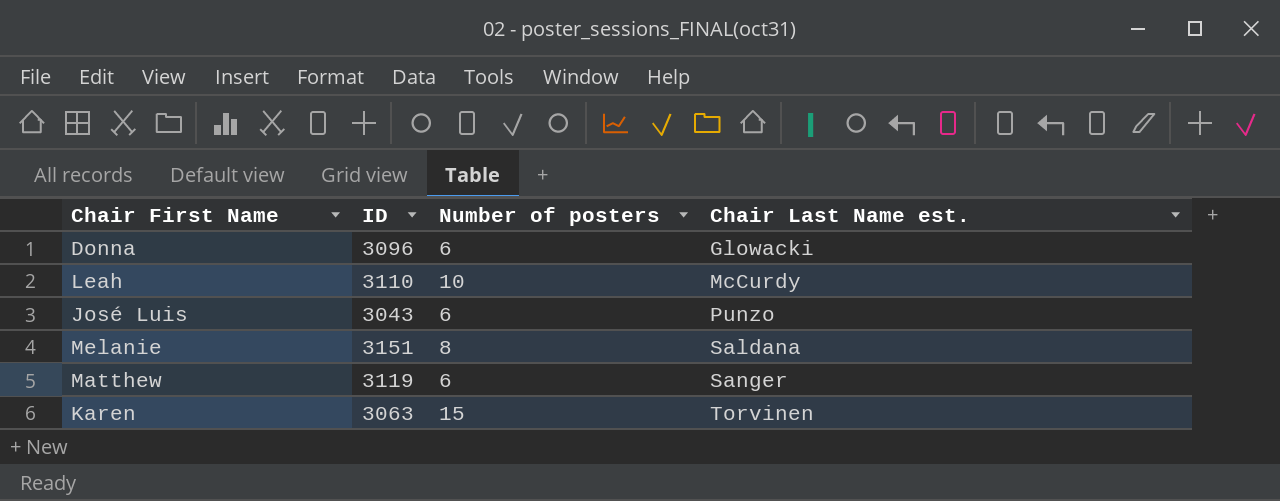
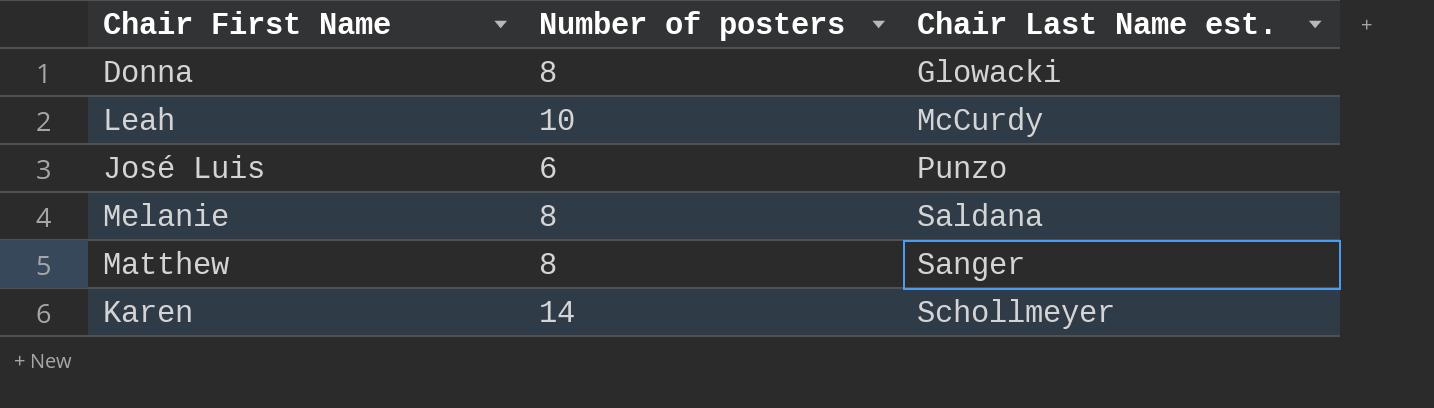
column ID | position: 2 -> none
Donna | Number of posters: 6 -> 8
Matthew | Number of posters: 6 -> 8
Karen | Number of posters: 15 -> 14
Karen | Chair Last Name est.: Torvinen -> Schollmeyer

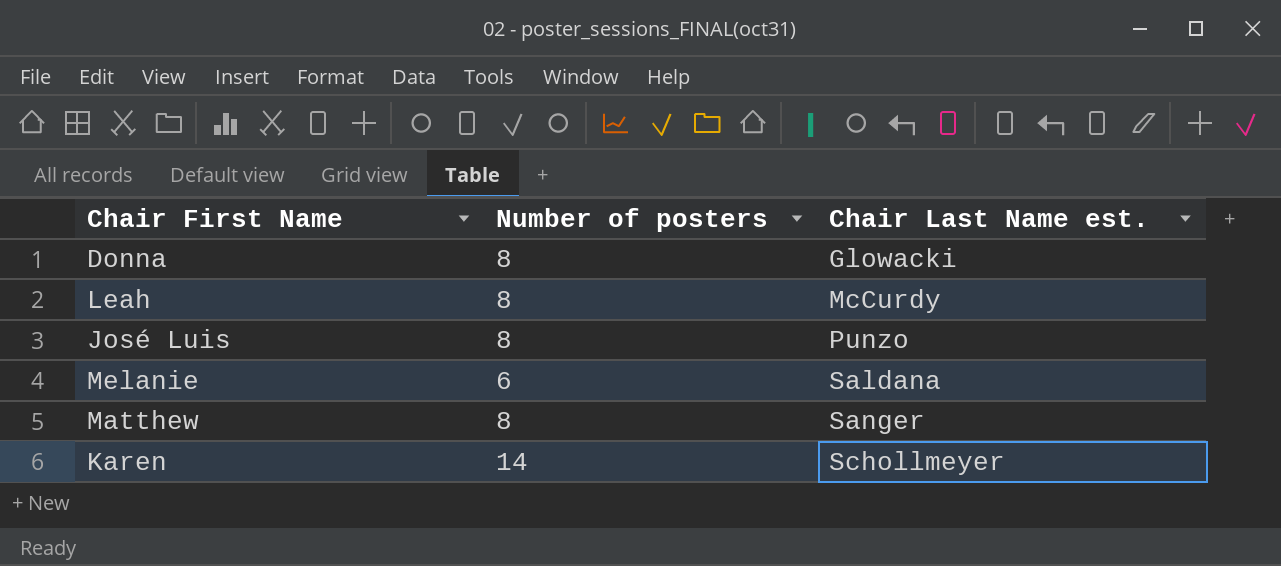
Leah | Number of posters: 10 -> 8
José Luis | Number of posters: 6 -> 8
Melanie | Number of posters: 8 -> 6

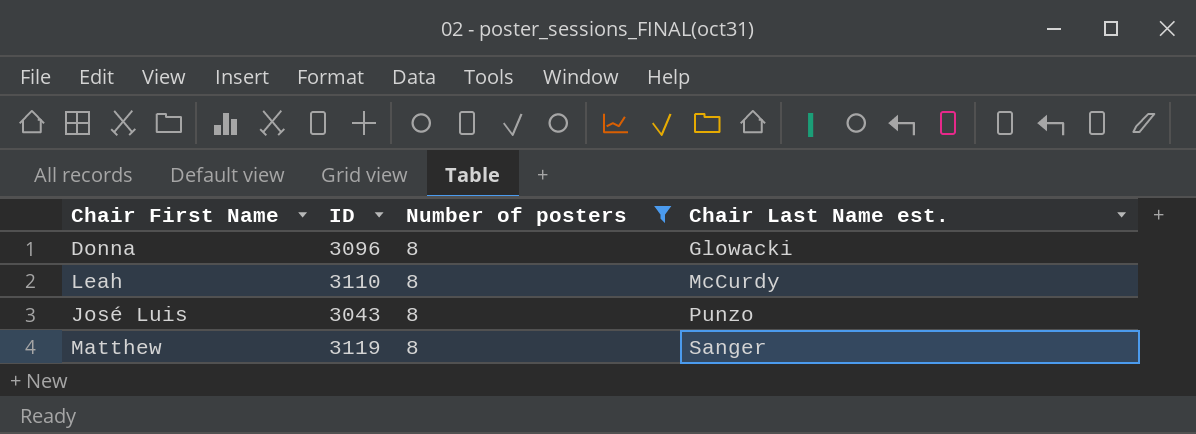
filter: none -> Number of posters = 8
column ID | position: none -> 2

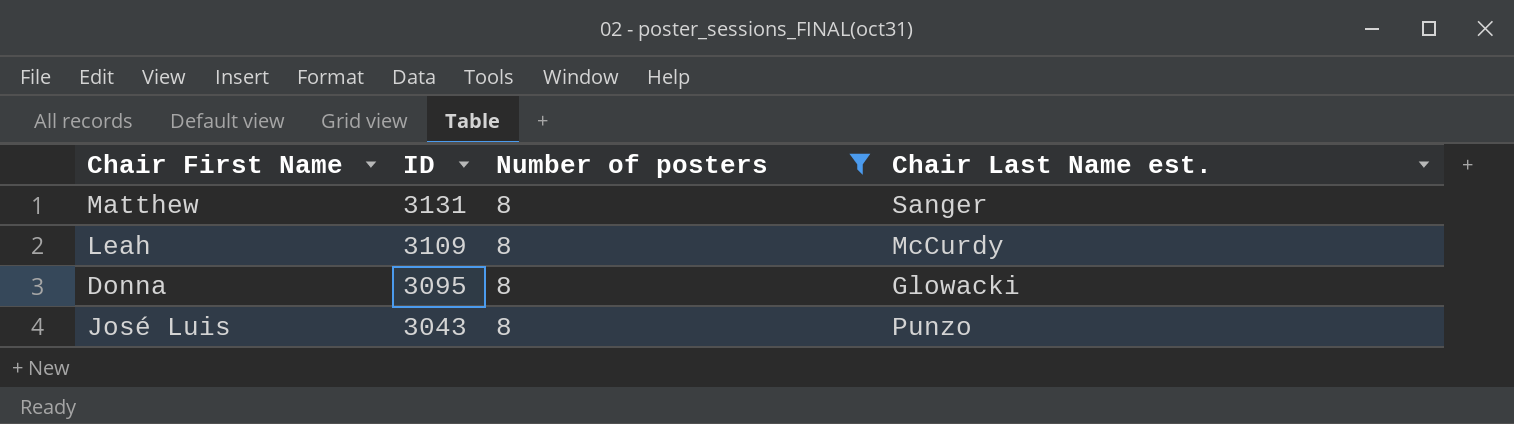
row order: Chair Last Name est. ascending -> ID descending
Matthew | ID: 3119 -> 3131
Leah | ID: 3110 -> 3109
Donna | ID: 3096 -> 3095

